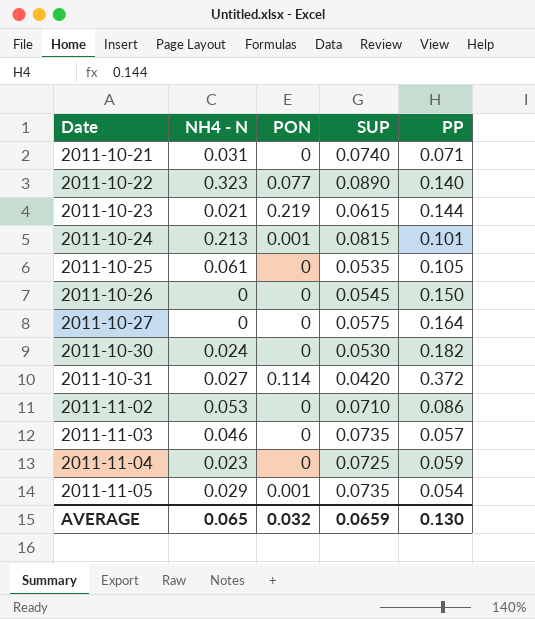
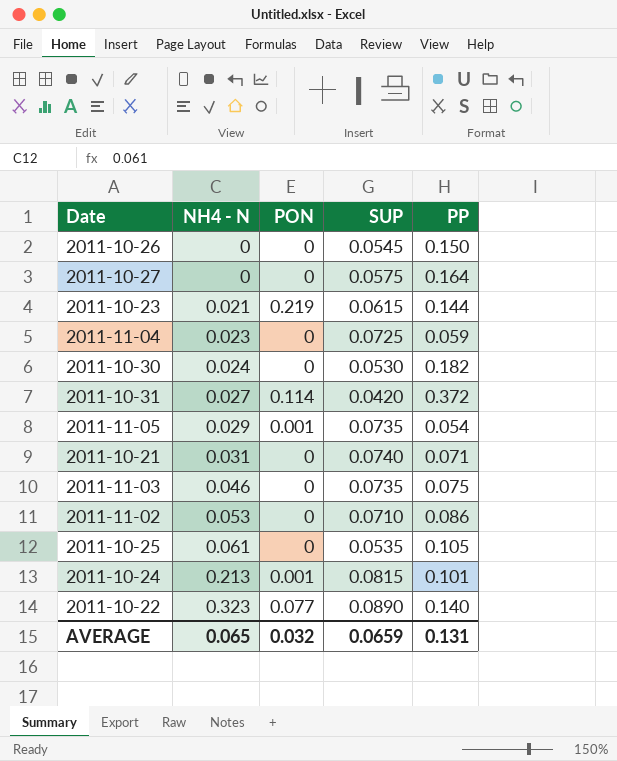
row order: Date ascending -> NH4 - N ascending
2011-11-03 | PP: 0.057 -> 0.075
AVERAGE | PP: 0.130 -> 0.131

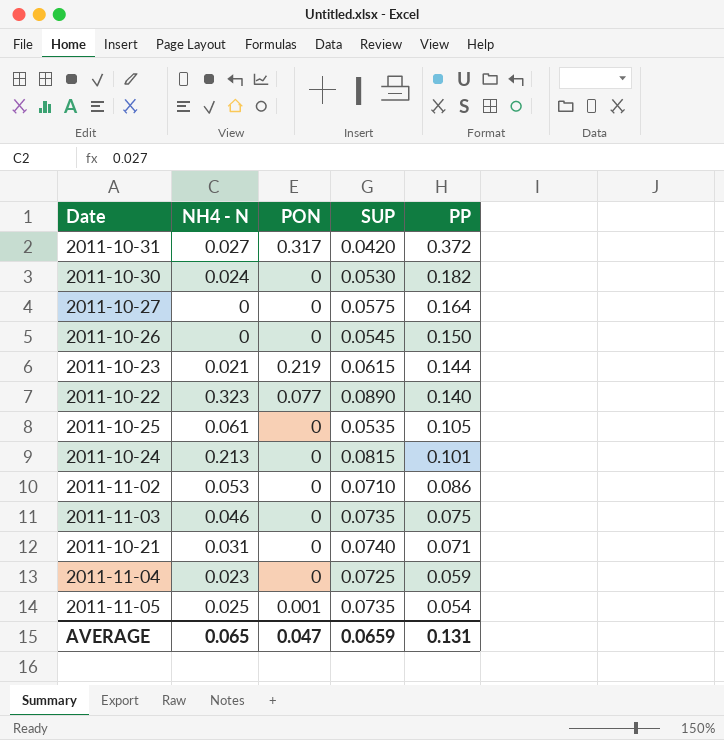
row order: NH4 - N ascending -> PP descending
2011-10-31 | PON: 0.114 -> 0.317
2011-10-24 | PON: 0.001 -> 0
2011-11-05 | NH4 - N: 0.029 -> 0.025
AVERAGE | PON: 0.032 -> 0.047

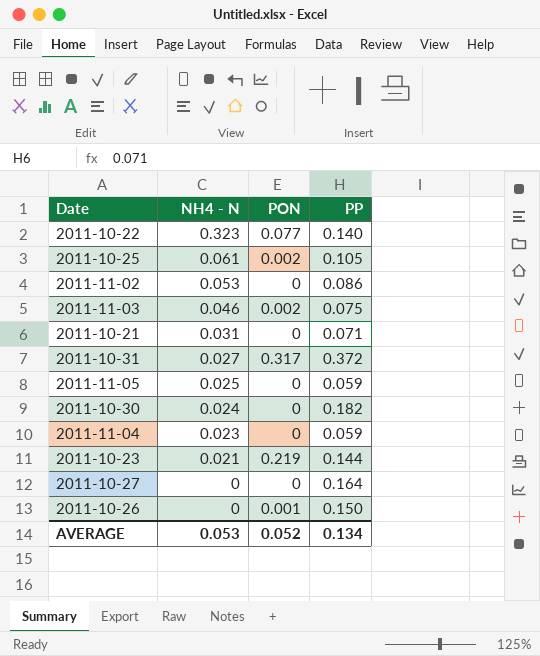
row order: PP descending -> NH4 - N descending
column SUP | position: 4 -> none
row 2011-10-24: 0.213 | 0 | 0.0815 | 0.101 -> none
2011-10-25 | PON: 0 -> 0.002
2011-11-03 | PON: 0 -> 0.002
2011-11-05 | PON: 0.001 -> 0
2011-11-05 | PP: 0.054 -> 0.059
2011-10-26 | PON: 0 -> 0.001
AVERAGE | NH4 - N: 0.065 -> 0.053
AVERAGE | PON: 0.047 -> 0.052
AVERAGE | PP: 0.131 -> 0.134

